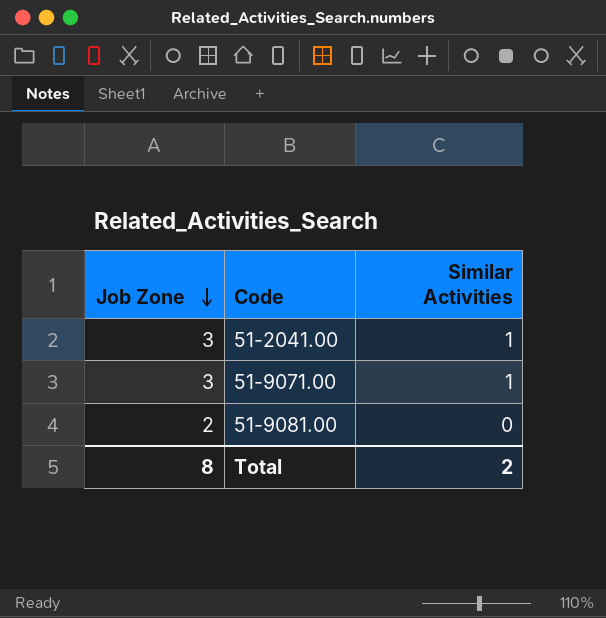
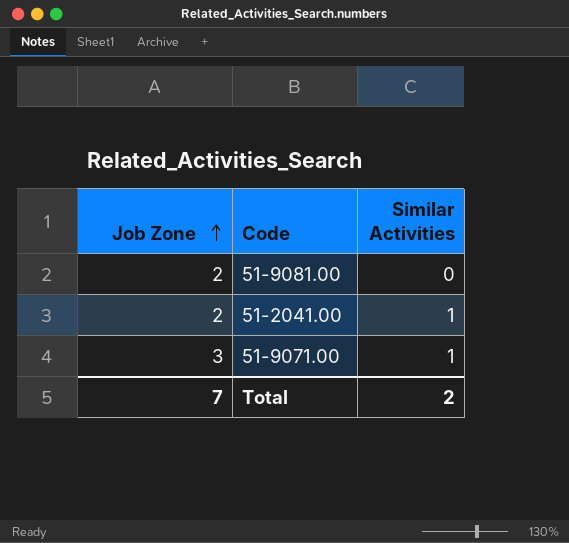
row order: Job Zone descending -> Job Zone ascending
51-2041.00 | Job Zone: 3 -> 2
Total | Job Zone: 8 -> 7

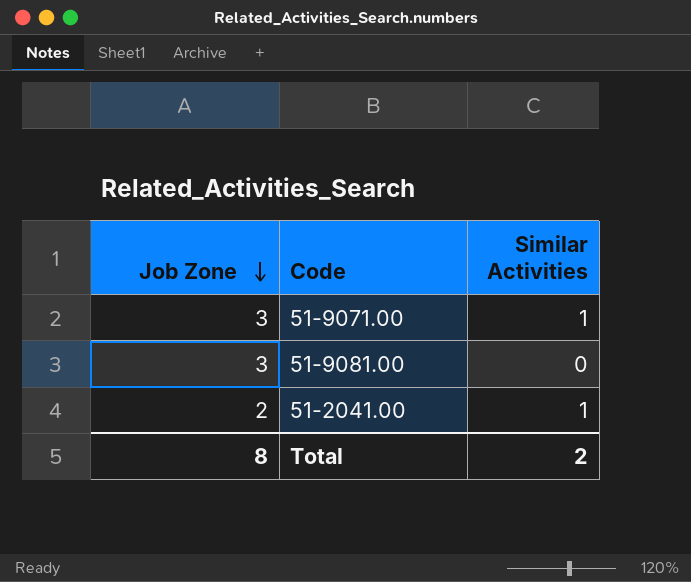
row order: Job Zone ascending -> Job Zone descending
51-9081.00 | Job Zone: 2 -> 3
Total | Job Zone: 7 -> 8

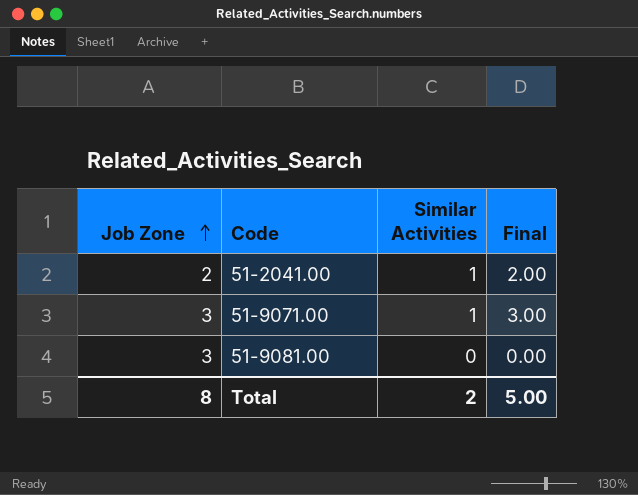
row order: Job Zone descending -> Job Zone ascending
column Final | formula: none -> [Job Zone] * [Similar Activities]

